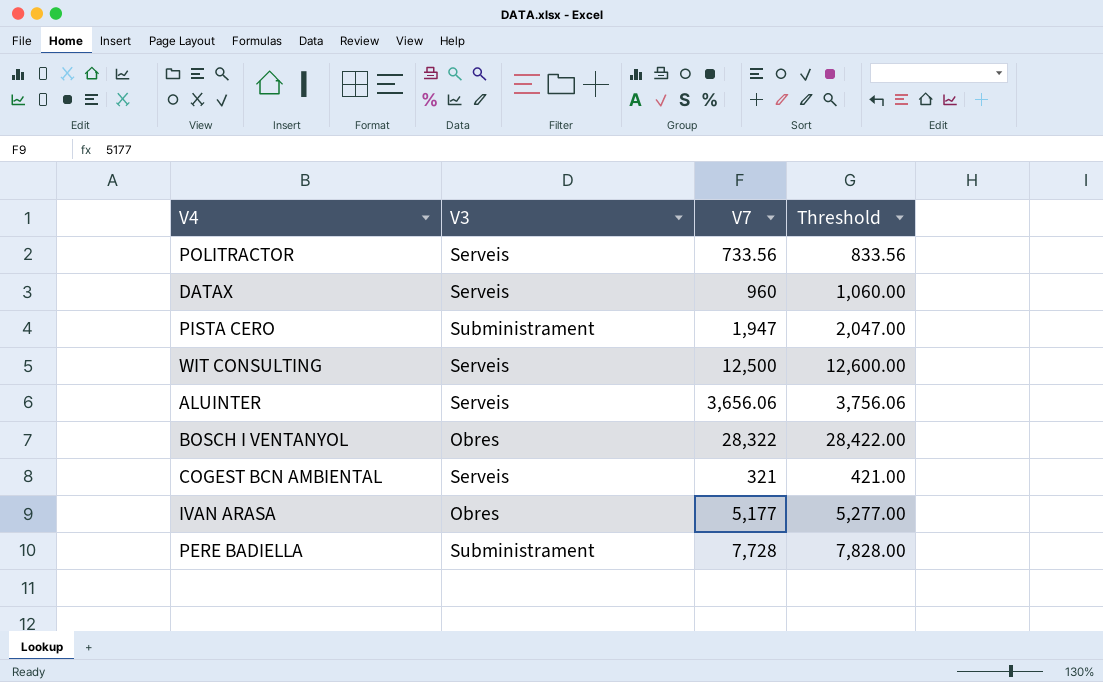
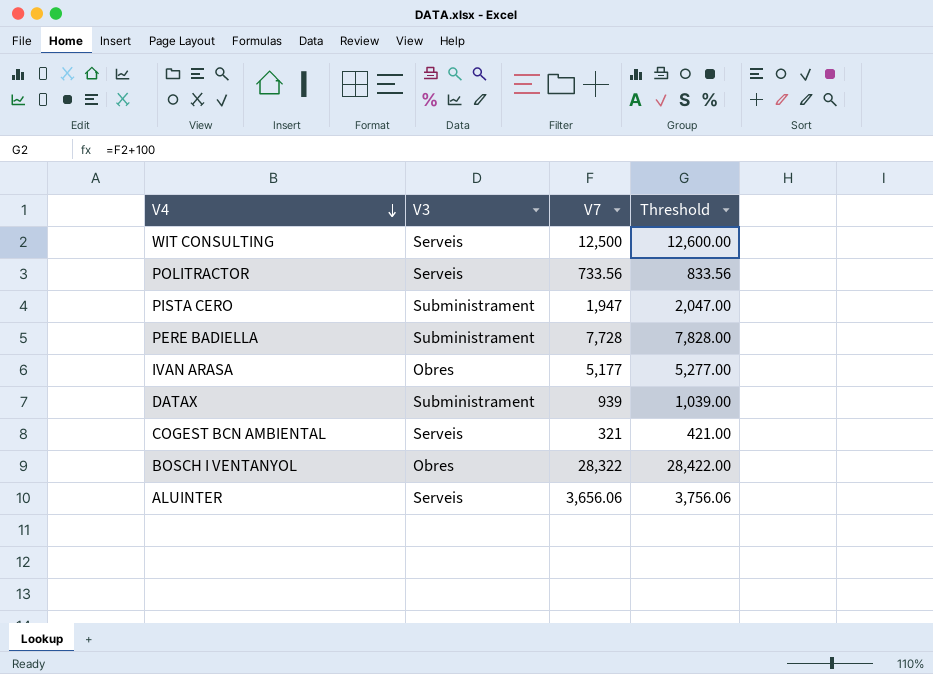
row order: none -> V4 descending
DATAX | V3: Serveis -> Subministrament
DATAX | V7: 960 -> 939
DATAX | Threshold: 1,060.00 -> 1,039.00

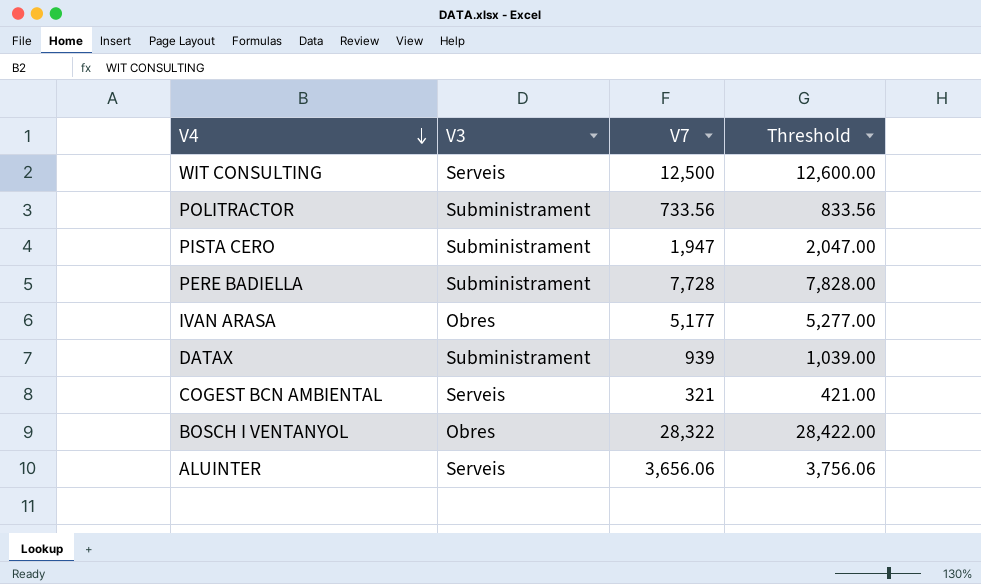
POLITRACTOR | V3: Serveis -> Subministrament

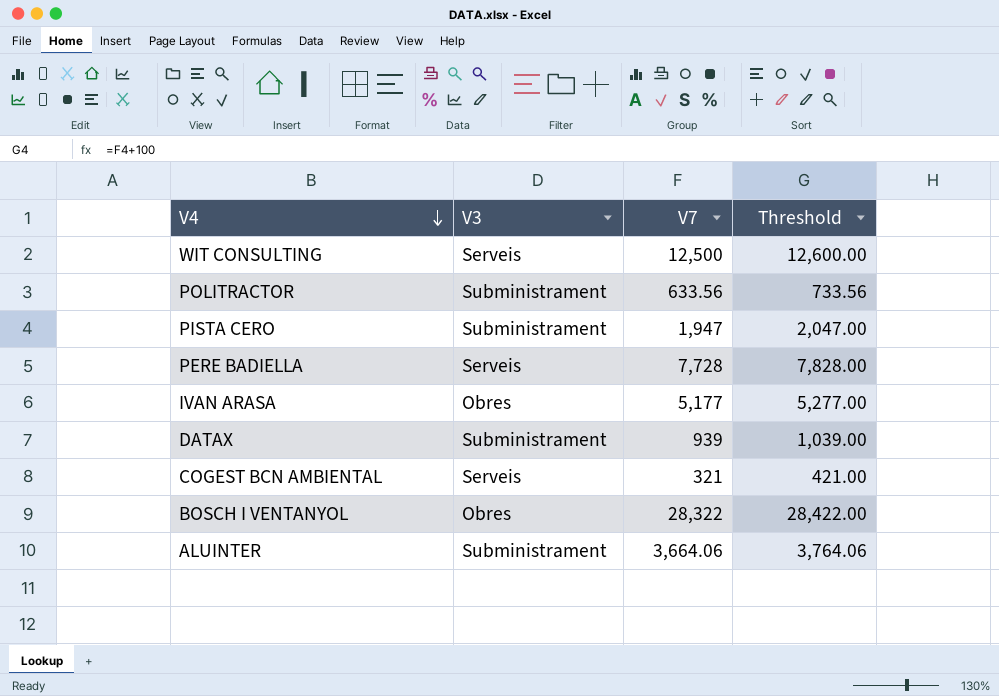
POLITRACTOR | V7: 733.56 -> 633.56
POLITRACTOR | Threshold: 833.56 -> 733.56
PERE BADIELLA | V3: Subministrament -> Serveis
ALUINTER | V3: Serveis -> Subministrament
ALUINTER | V7: 3,656.06 -> 3,664.06
ALUINTER | Threshold: 3,756.06 -> 3,764.06

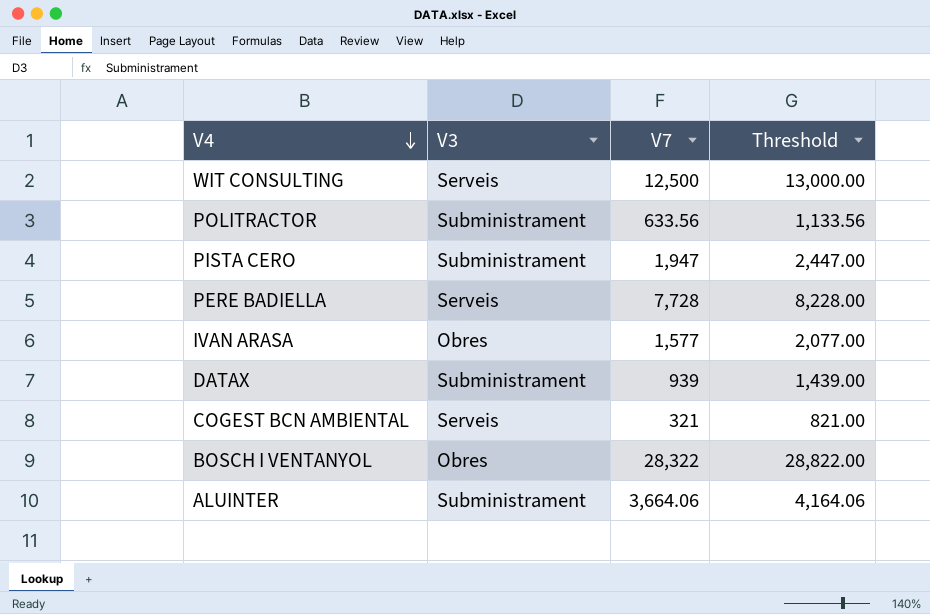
column Threshold | formula: [V7] + 100 -> [V7] + 500
IVAN ARASA | V7: 5,177 -> 1,577

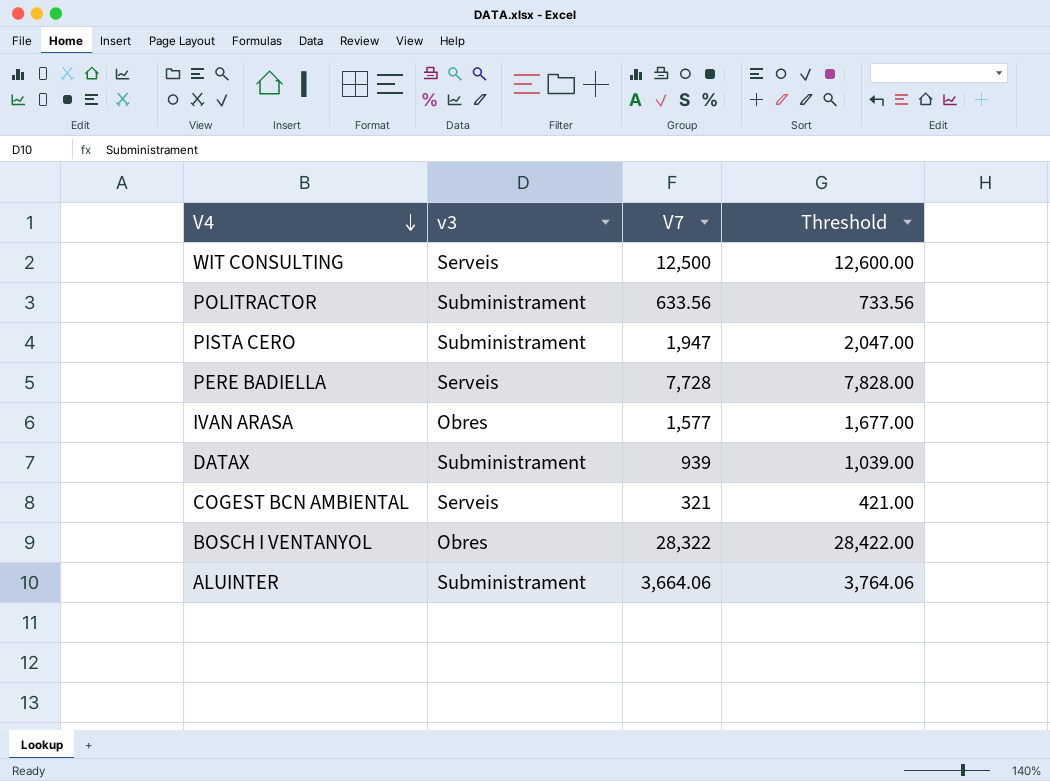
column name: V3 -> v3
column Threshold | formula: [V7] + 500 -> [V7] + 100

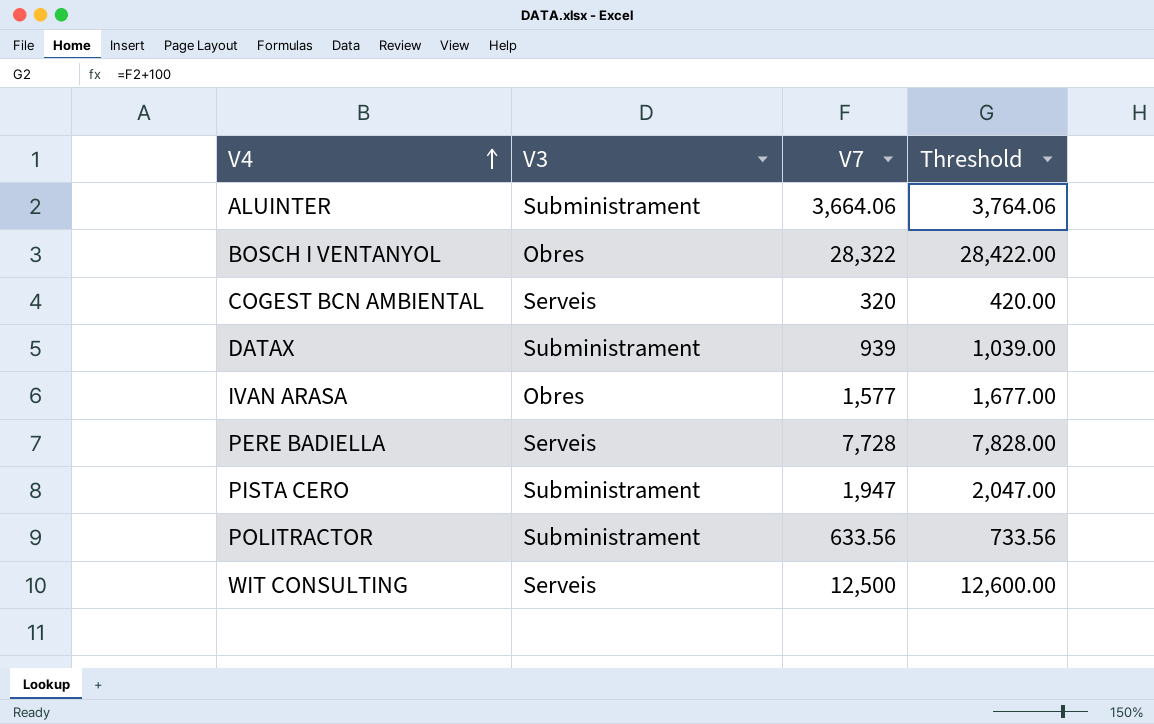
row order: V4 descending -> V4 ascending
column name: v3 -> V3
COGEST BCN AMBIENTAL | V7: 321 -> 320
COGEST BCN AMBIENTAL | Threshold: 421.00 -> 420.00

